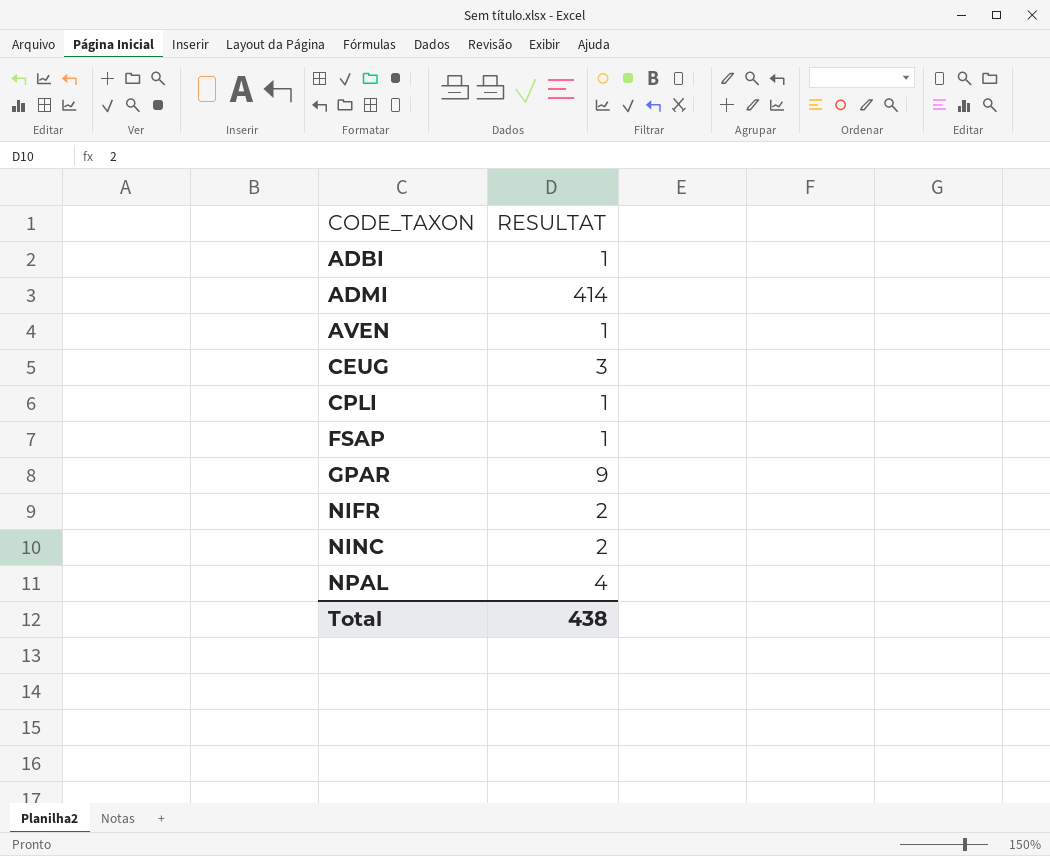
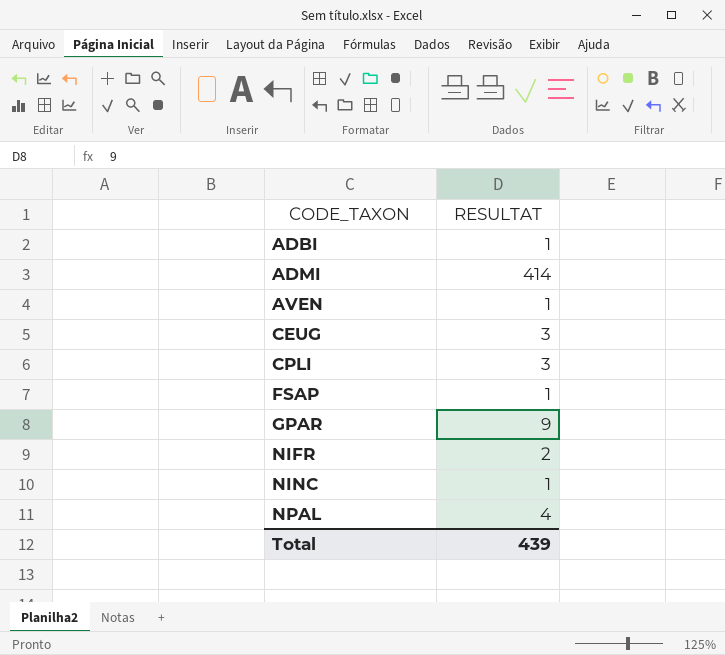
CPLI | RESULTAT: 1 -> 3
NINC | RESULTAT: 2 -> 1
Total | RESULTAT: 438 -> 439

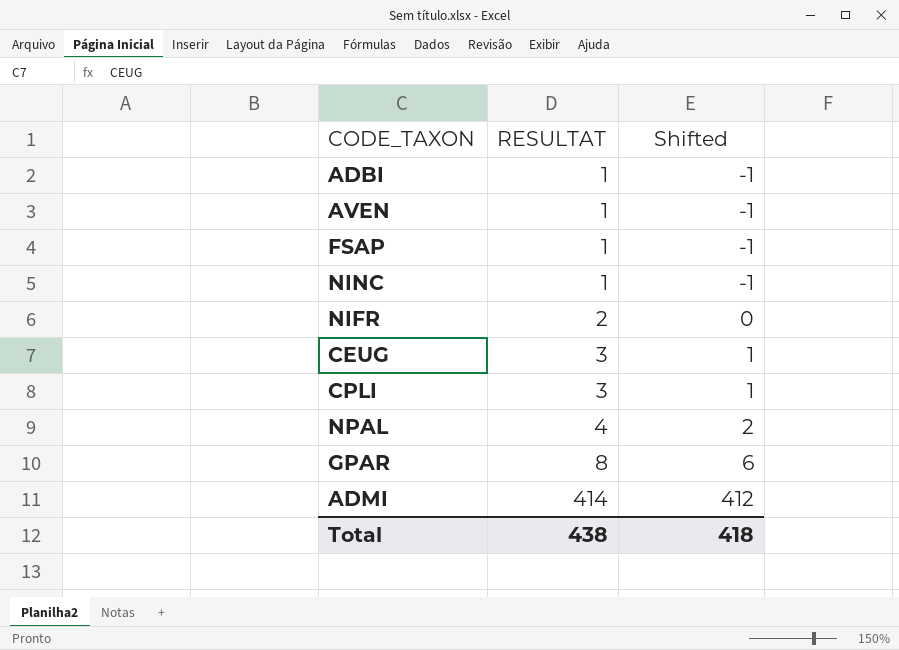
row order: CODE_TAXON ascending -> RESULTAT ascending
column Shifted | formula: none -> [RESULTAT] - 2
GPAR | RESULTAT: 9 -> 8
Total | RESULTAT: 439 -> 438

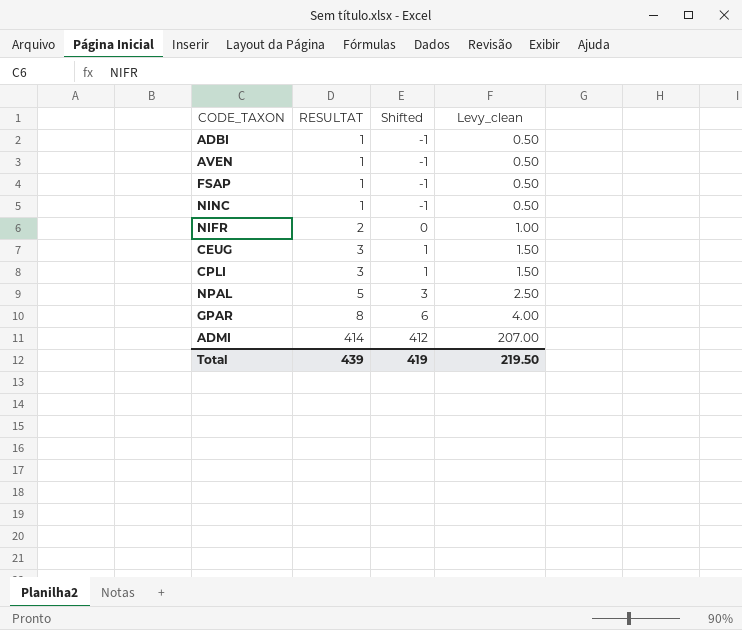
column Levy_clean | formula: none -> [RESULTAT] * 0.5
NPAL | RESULTAT: 4 -> 5
NPAL | Shifted: 2 -> 3
Total | RESULTAT: 438 -> 439
Total | Shifted: 418 -> 419

